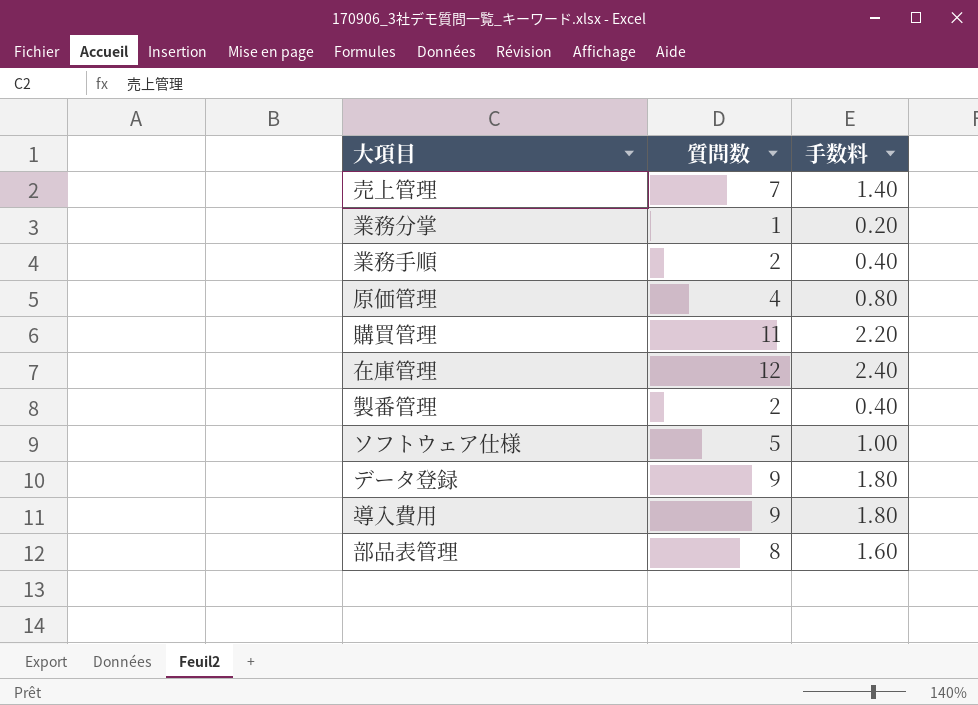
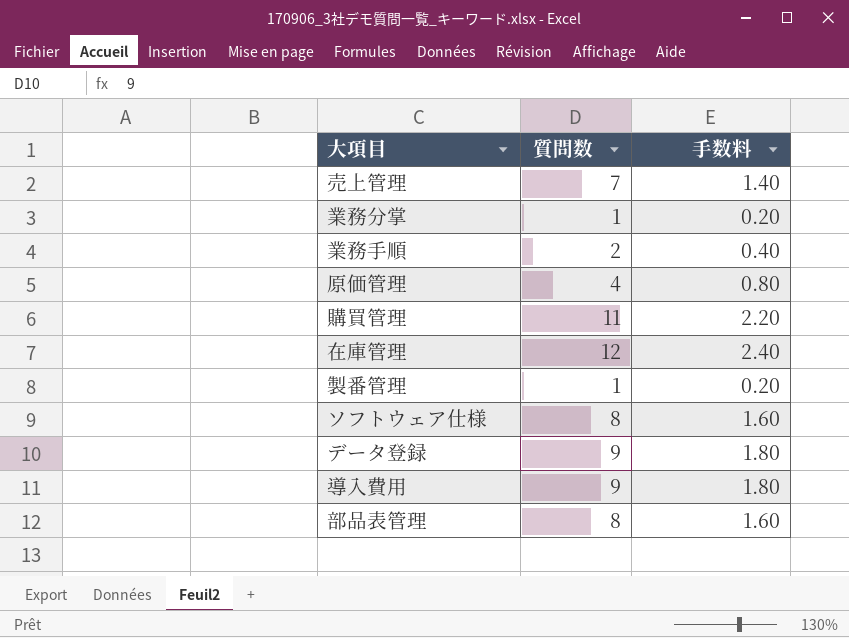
製番管理 | 質問数: 2 -> 1
製番管理 | 手数料: 0.40 -> 0.20
ソフトウェア仕様 | 質問数: 5 -> 8
ソフトウェア仕様 | 手数料: 1.00 -> 1.60

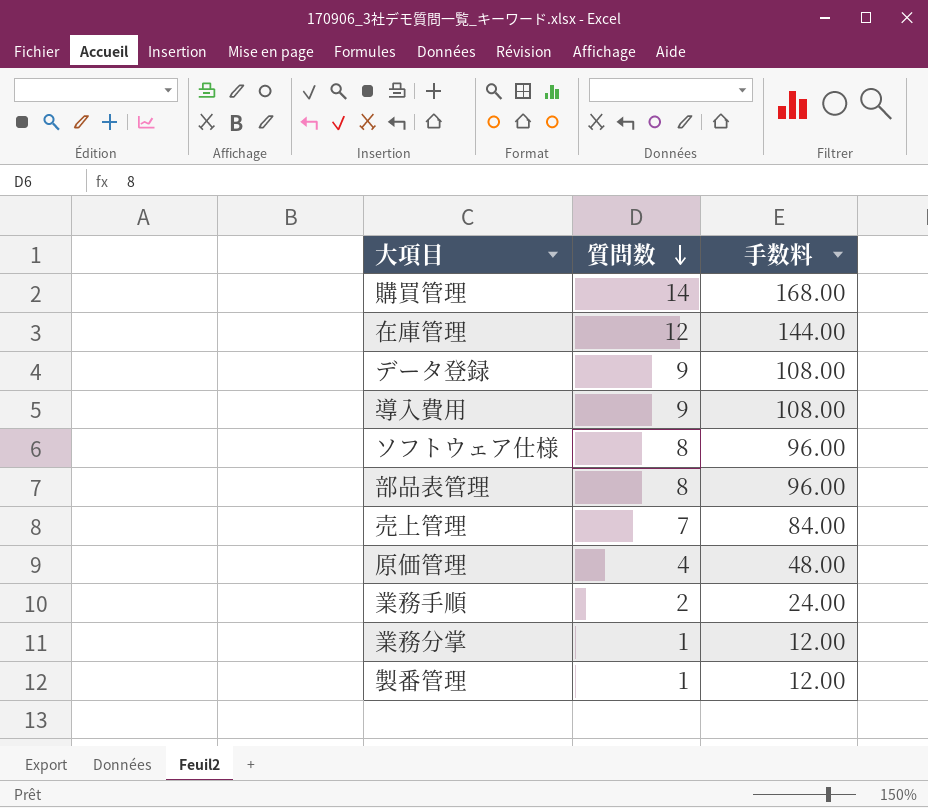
row order: none -> 質問数 descending
column 手数料 | formula: [質問数] * 0.2 -> [質問数] * 12
購買管理 | 質問数: 11 -> 14

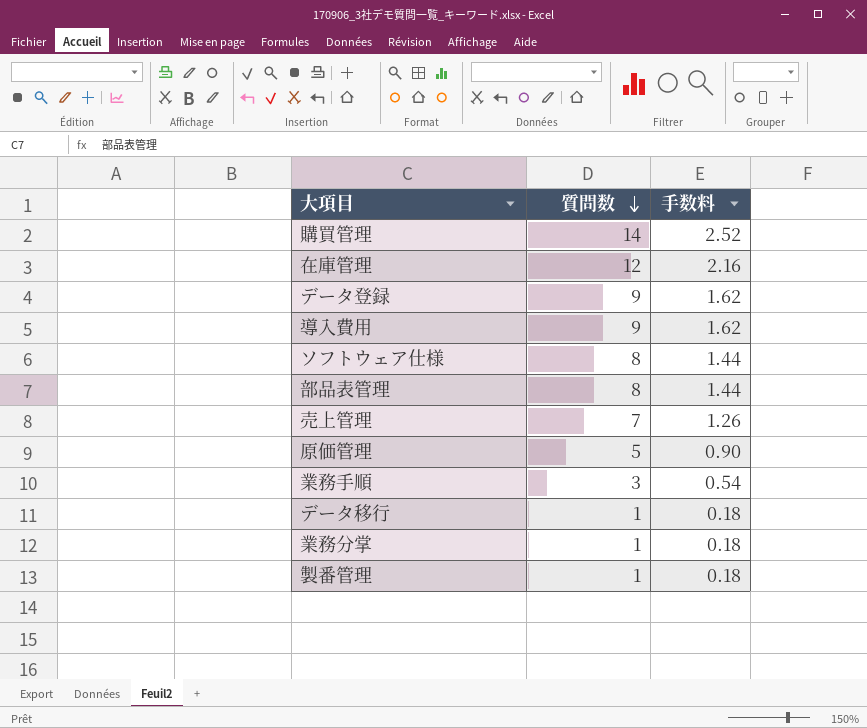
column 手数料 | formula: [質問数] * 12 -> [質問数] * 0.18
原価管理 | 質問数: 4 -> 5
業務手順 | 質問数: 2 -> 3
row データ移行: none -> 1 | 0.18

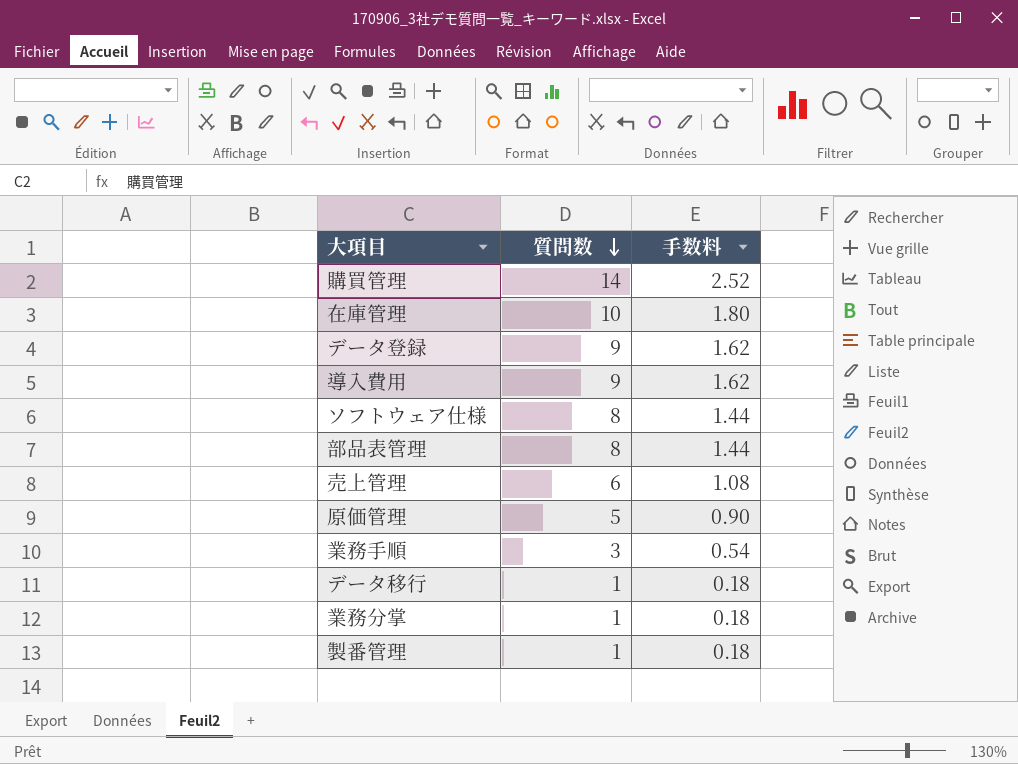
在庫管理 | 質問数: 12 -> 10
在庫管理 | 手数料: 2.16 -> 1.80
売上管理 | 質問数: 7 -> 6
売上管理 | 手数料: 1.26 -> 1.08

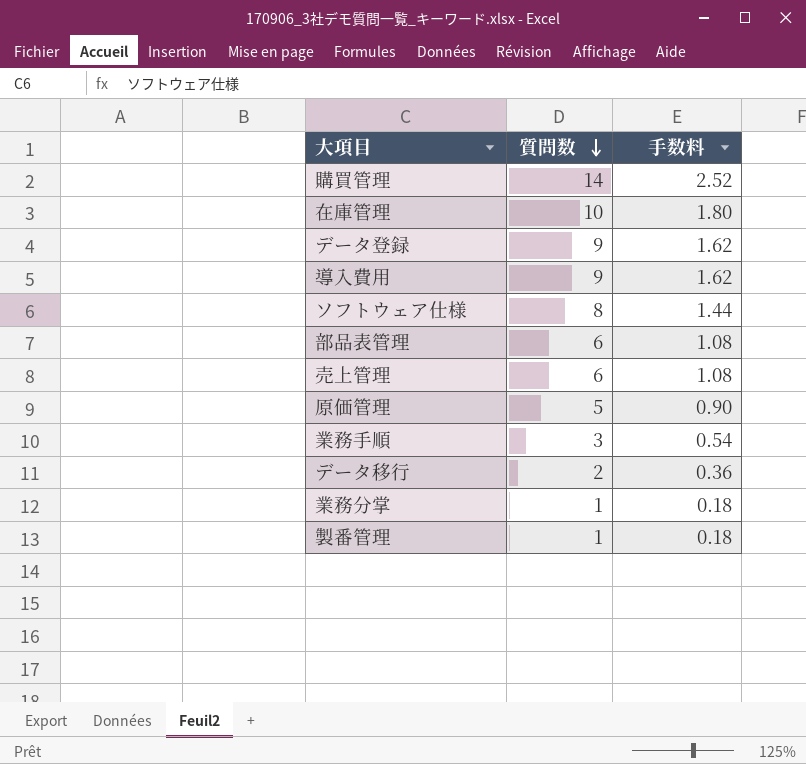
部品表管理 | 質問数: 8 -> 6
部品表管理 | 手数料: 1.44 -> 1.08
データ移行 | 質問数: 1 -> 2
データ移行 | 手数料: 0.18 -> 0.36

